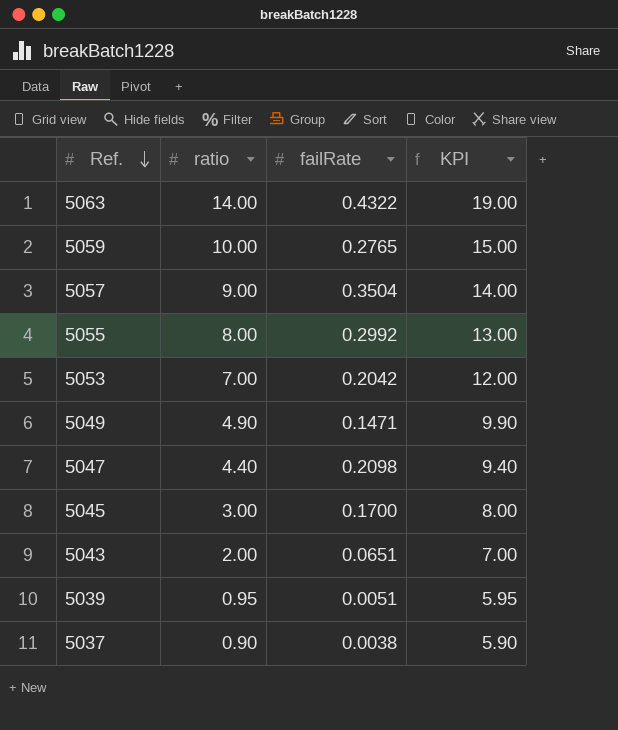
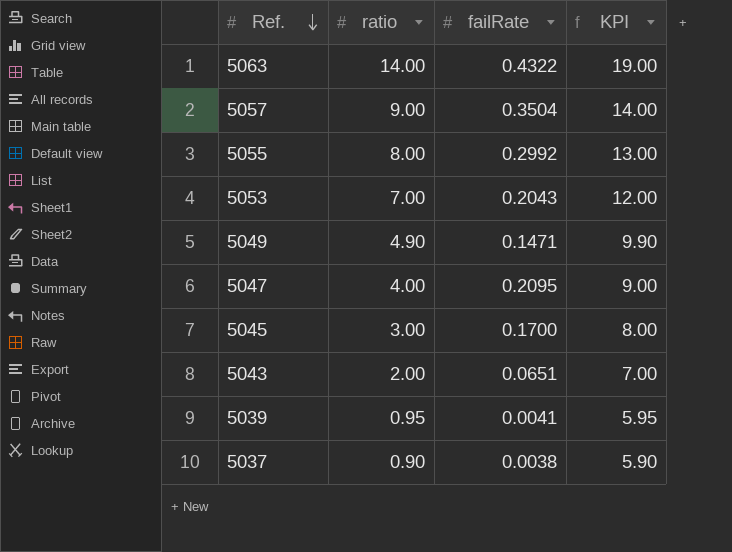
row 5059: 10.00 | 0.2765 | 15.00 -> none
5053 | failRate: 0.2042 -> 0.2043
5047 | ratio: 4.40 -> 4.00
5047 | failRate: 0.2098 -> 0.2095
5047 | KPI: 9.40 -> 9.00
5039 | failRate: 0.0051 -> 0.0041

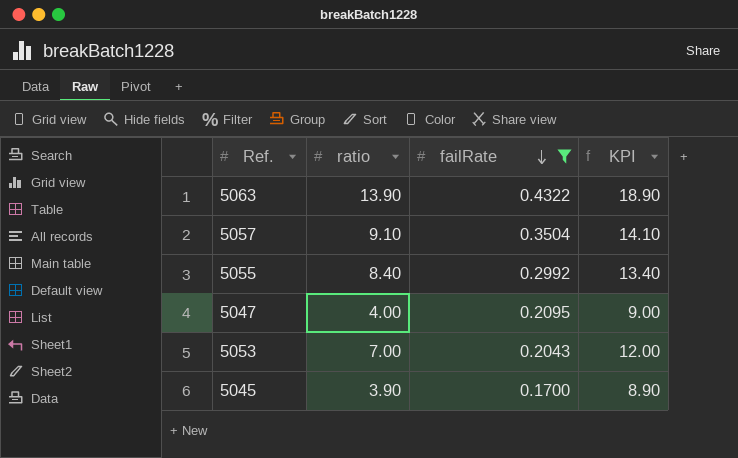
filter: none -> failRate >= 0.1700
row order: Ref. descending -> failRate descending
5063 | ratio: 14.00 -> 13.90
5063 | KPI: 19.00 -> 18.90
5057 | ratio: 9.00 -> 9.10
5057 | KPI: 14.00 -> 14.10
5055 | ratio: 8.00 -> 8.40
5055 | KPI: 13.00 -> 13.40
5045 | ratio: 3.00 -> 3.90
5045 | KPI: 8.00 -> 8.90

